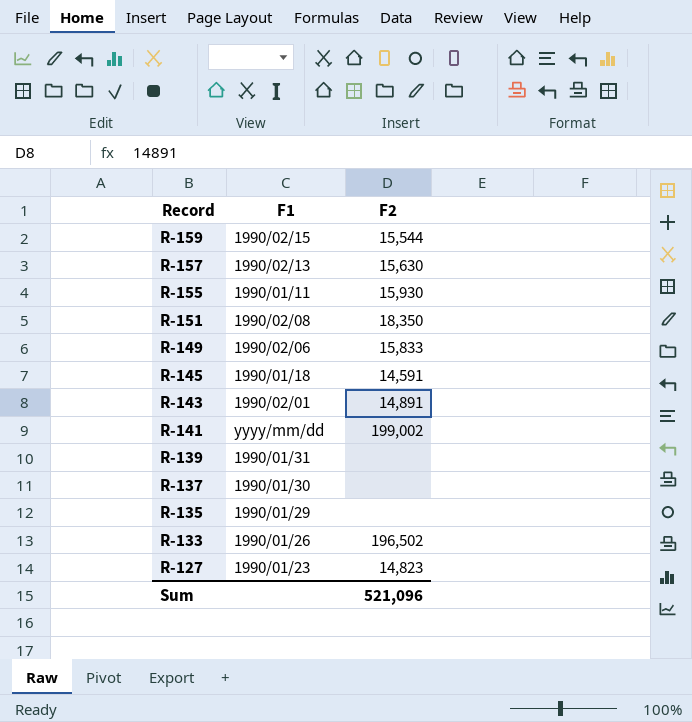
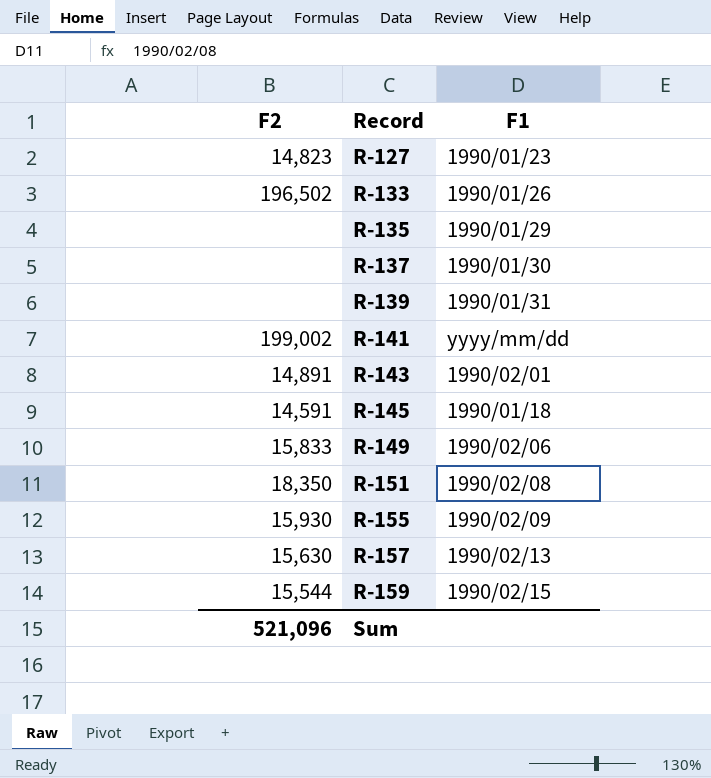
row order: Record descending -> Record ascending
column F2 | position: 3 -> 1
R-155 | F1: 1990/01/11 -> 1990/02/09

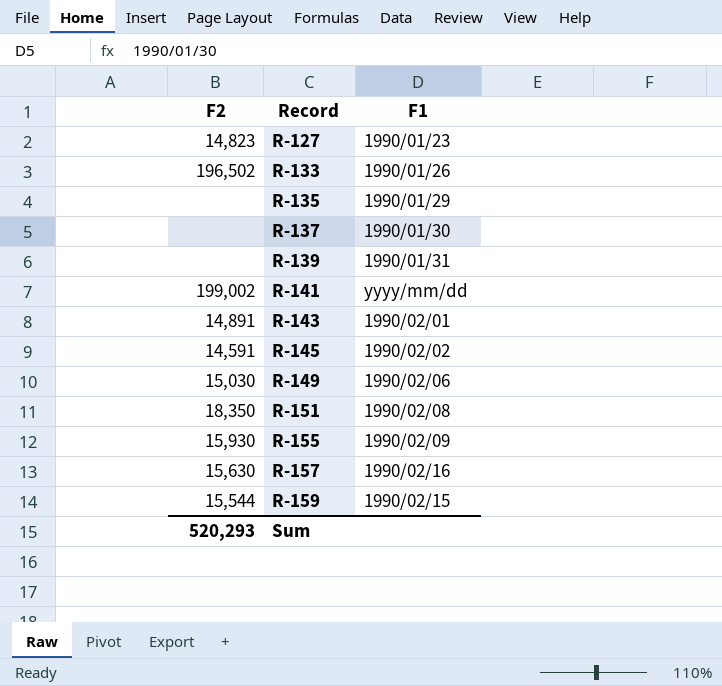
R-145 | F1: 1990/01/18 -> 1990/02/02
R-149 | F2: 15,833 -> 15,030
R-157 | F1: 1990/02/13 -> 1990/02/16
Sum | F2: 521,096 -> 520,293

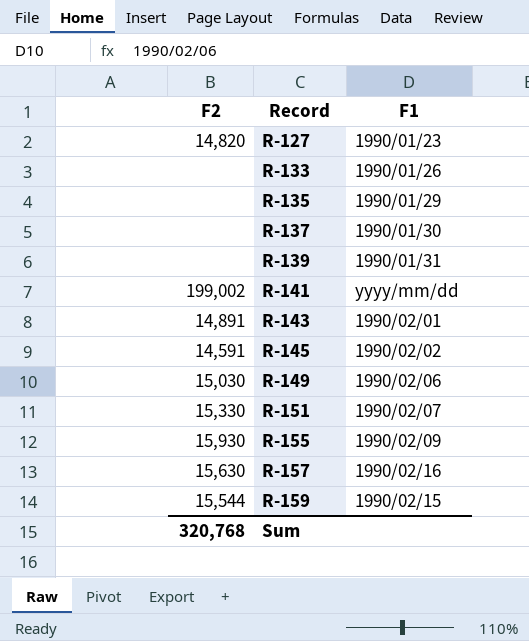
R-127 | F2: 14,823 -> 14,820
R-133 | F2: 196,502 -> none
R-151 | F2: 18,350 -> 15,330
R-151 | F1: 1990/02/08 -> 1990/02/07
Sum | F2: 520,293 -> 320,768

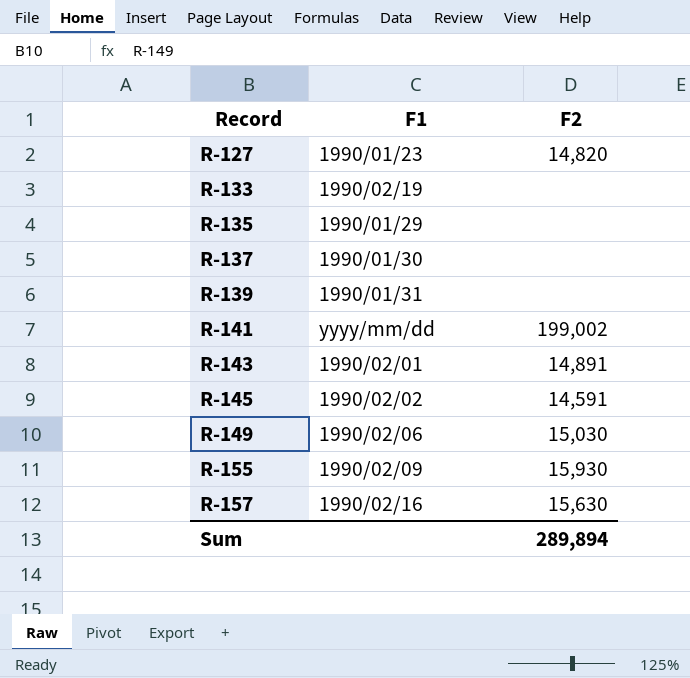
column F2 | position: 1 -> 3
row R-151: 15,330 | 1990/02/07 -> none
row R-159: 15,544 | 1990/02/15 -> none
R-133 | F1: 1990/01/26 -> 1990/02/19
Sum | F2: 320,768 -> 289,894

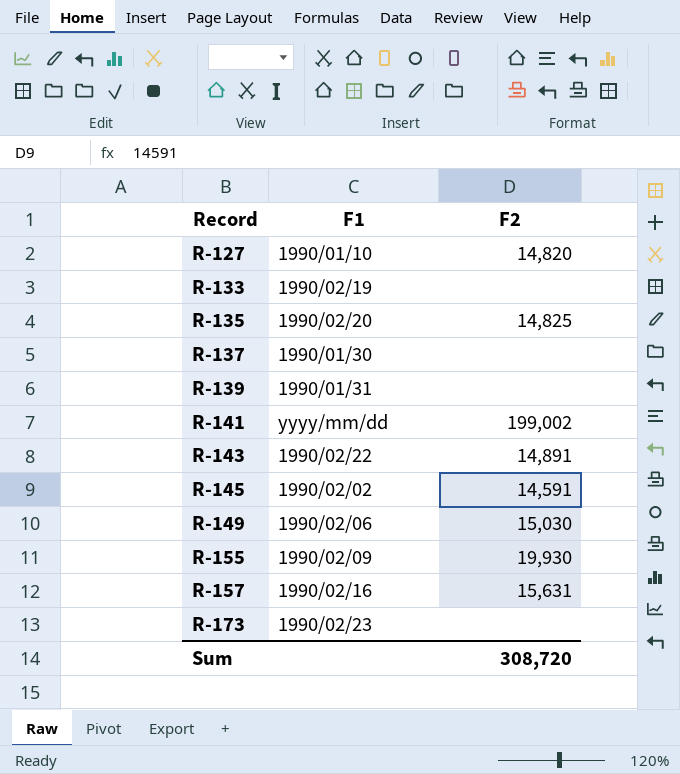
R-127 | F1: 1990/01/23 -> 1990/01/10
R-135 | F1: 1990/01/29 -> 1990/02/20
R-135 | F2: none -> 14,825
R-143 | F1: 1990/02/01 -> 1990/02/22
R-155 | F2: 15,930 -> 19,930
R-157 | F2: 15,630 -> 15,631
row R-173: none -> 1990/02/23 | none
Sum | F2: 289,894 -> 308,720

